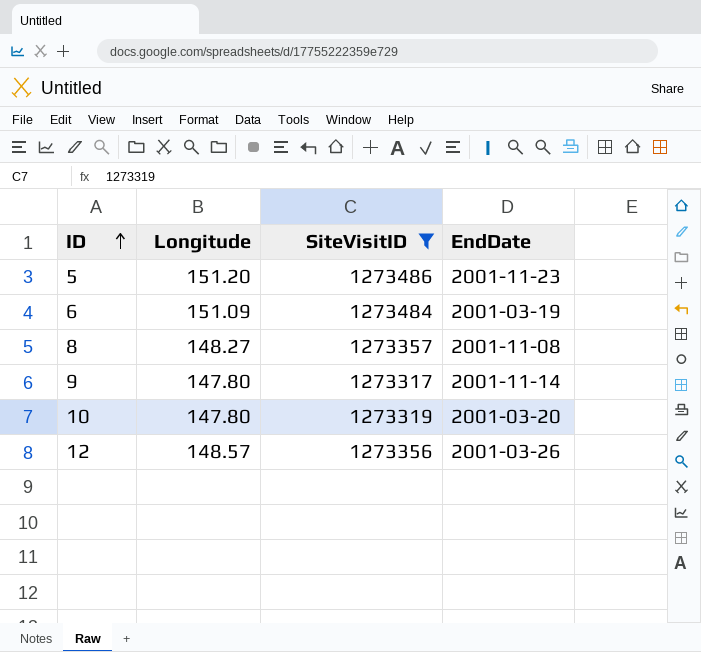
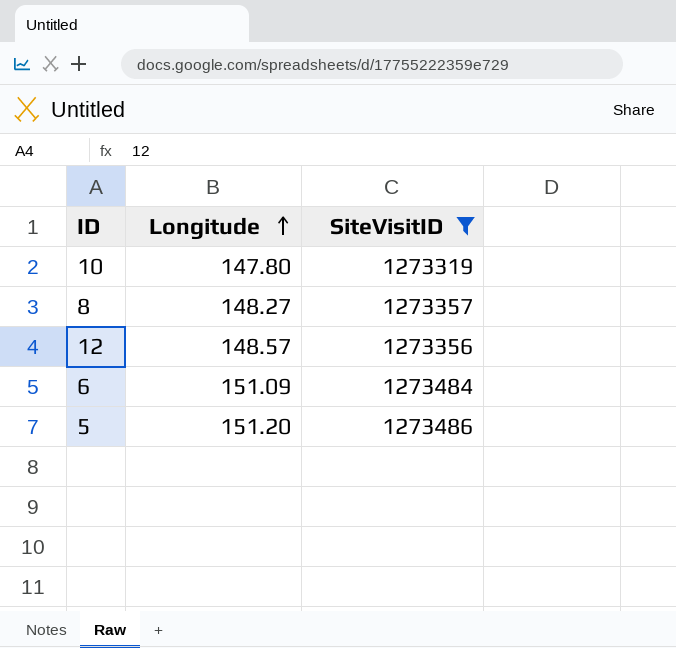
row order: ID ascending -> Longitude ascending
column EndDate | position: 4 -> none
row 9: 147.80 | 1273317 | 2001-11-14 -> none

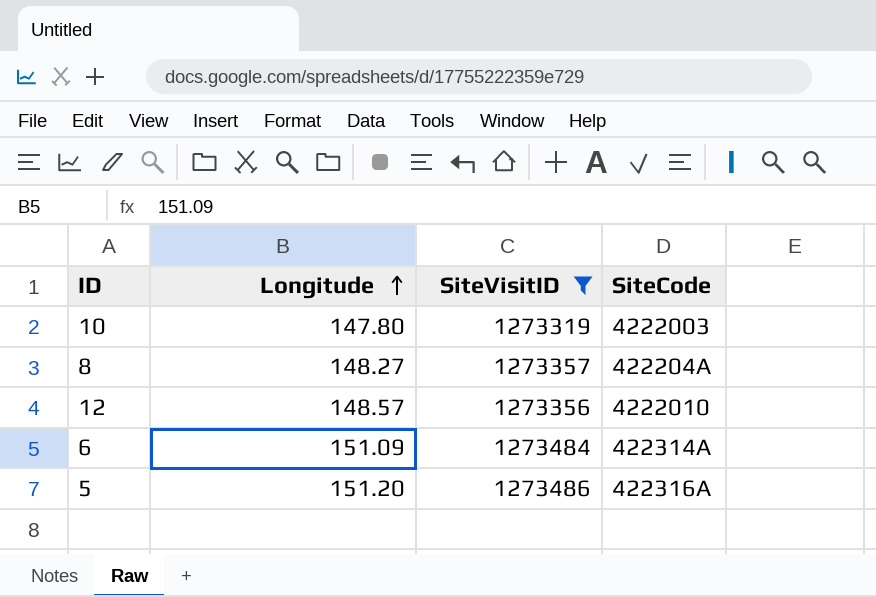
column SiteCode | position: none -> 4

